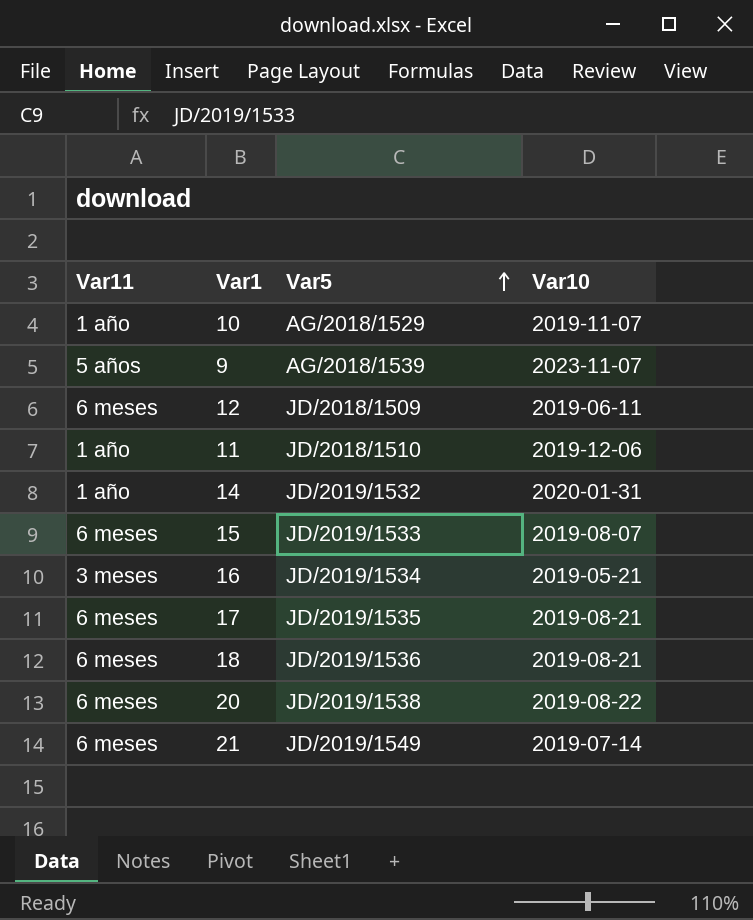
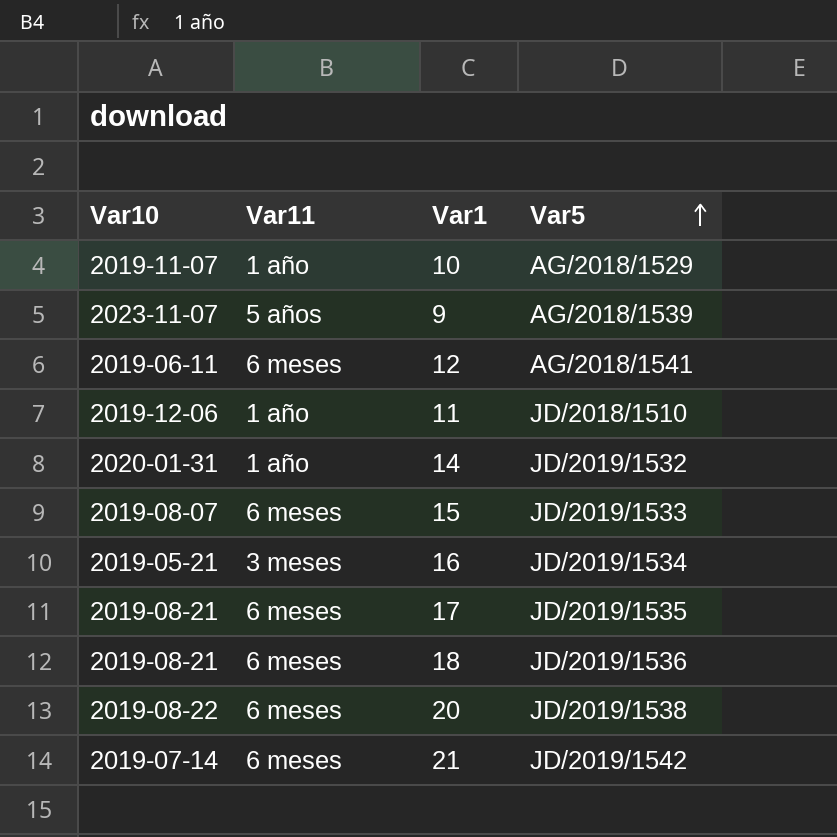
column Var10 | position: 4 -> 1
12 | Var5: JD/2018/1509 -> AG/2018/1541
21 | Var5: JD/2019/1549 -> JD/2019/1542

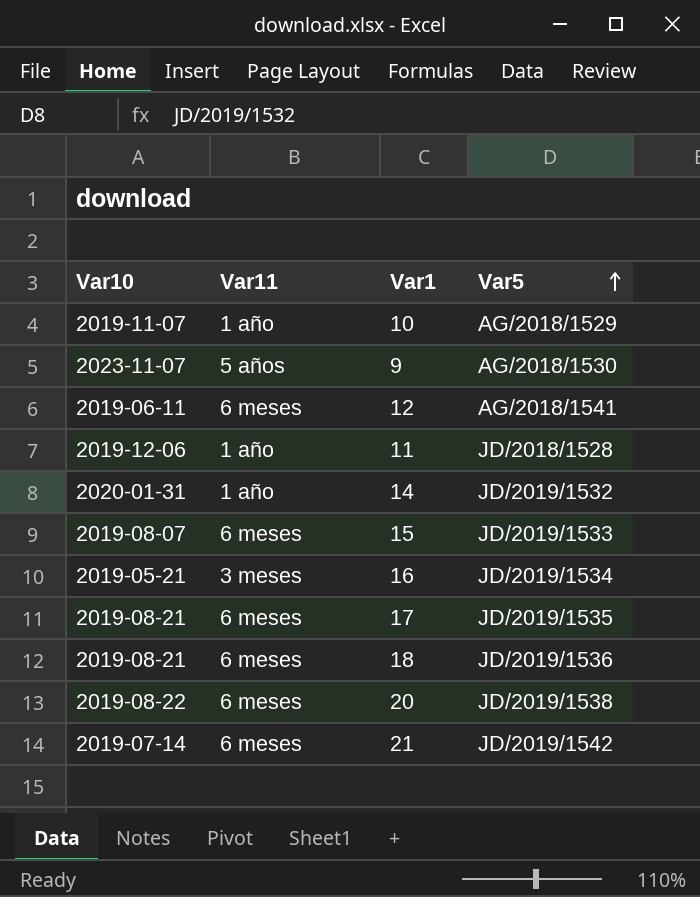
9 | Var5: AG/2018/1539 -> AG/2018/1530
11 | Var5: JD/2018/1510 -> JD/2018/1528

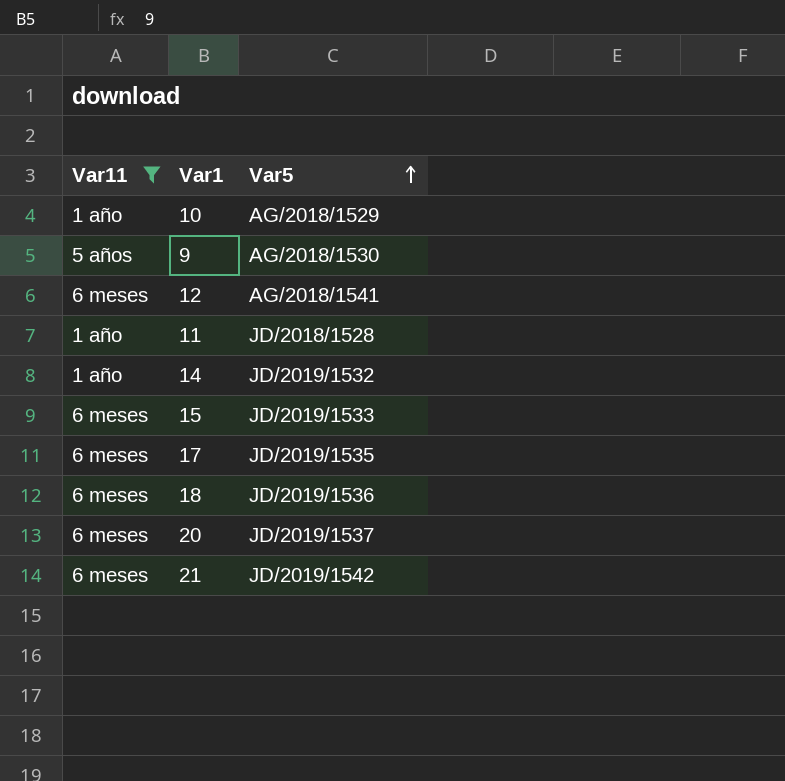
filter: none -> Var11 != 3 meses
column Var10 | position: 1 -> none
20 | Var5: JD/2019/1538 -> JD/2019/1537

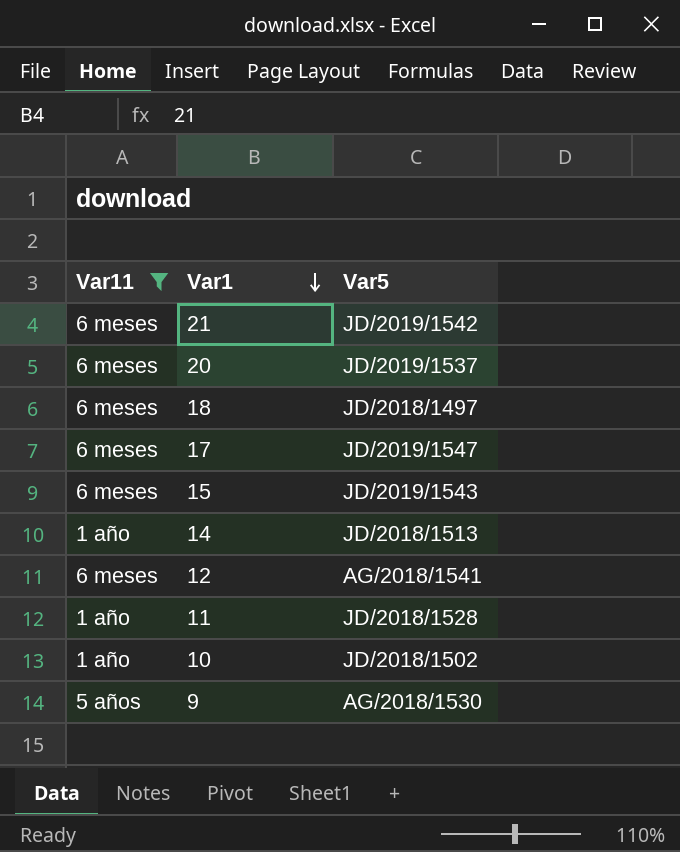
row order: Var5 ascending -> Var1 descending
18 | Var5: JD/2019/1536 -> JD/2018/1497
17 | Var5: JD/2019/1535 -> JD/2019/1547
15 | Var5: JD/2019/1533 -> JD/2019/1543
14 | Var5: JD/2019/1532 -> JD/2018/1513
10 | Var5: AG/2018/1529 -> JD/2018/1502

